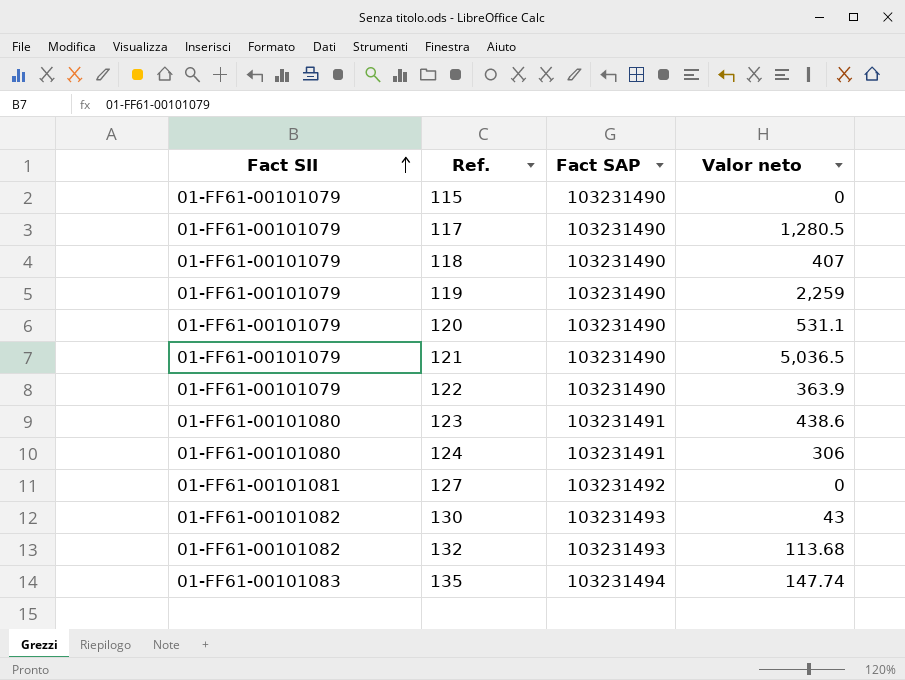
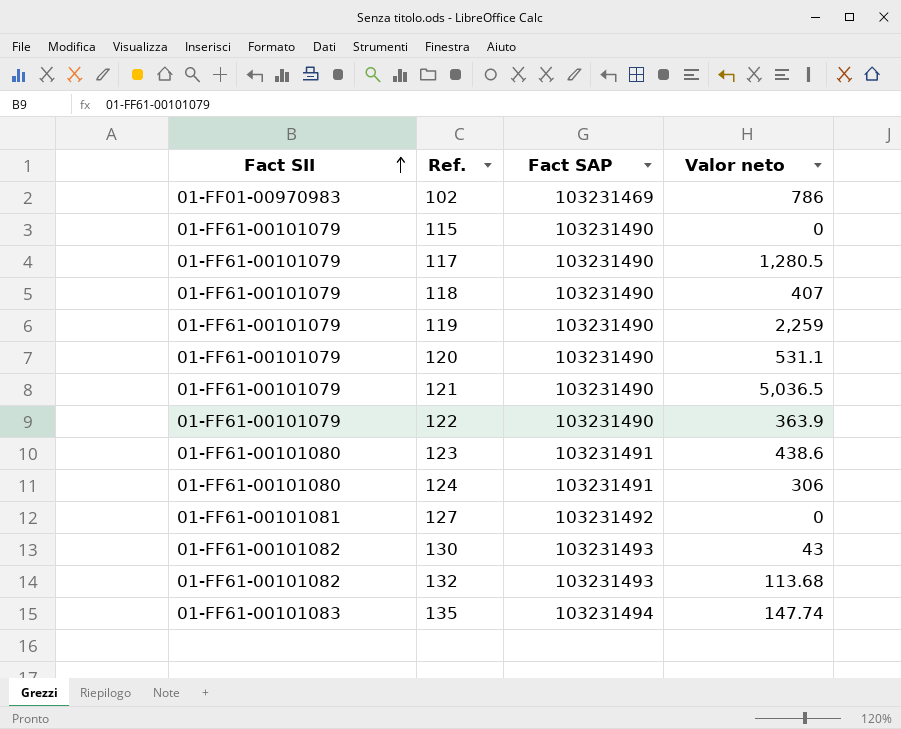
row 102: none -> 01-FF01-00970983 | 103231469 | 786

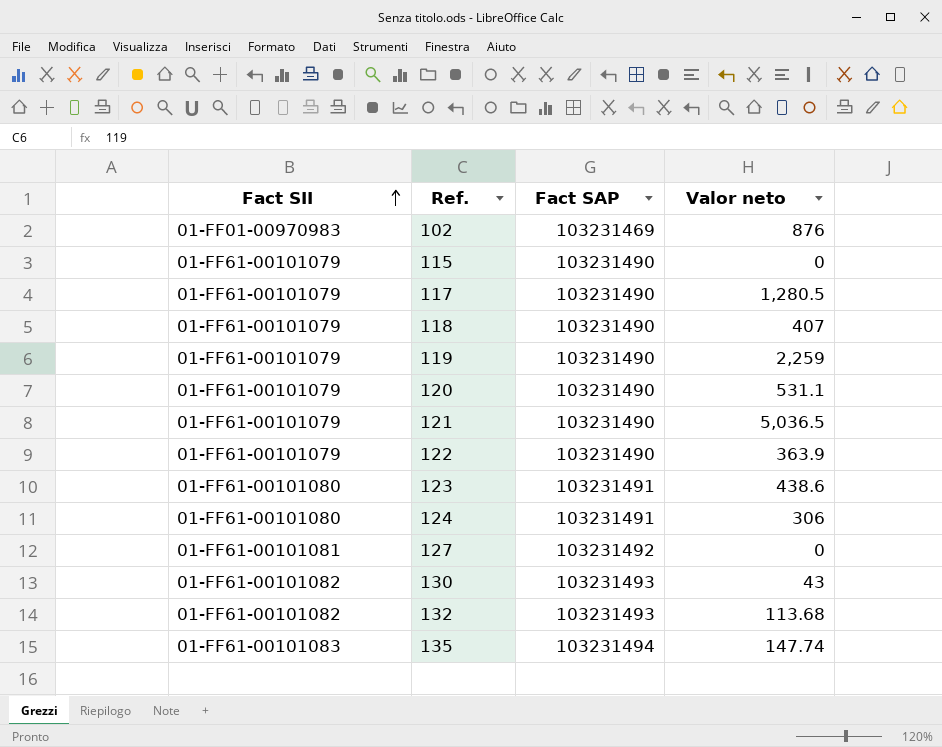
102 | Valor neto: 786 -> 876

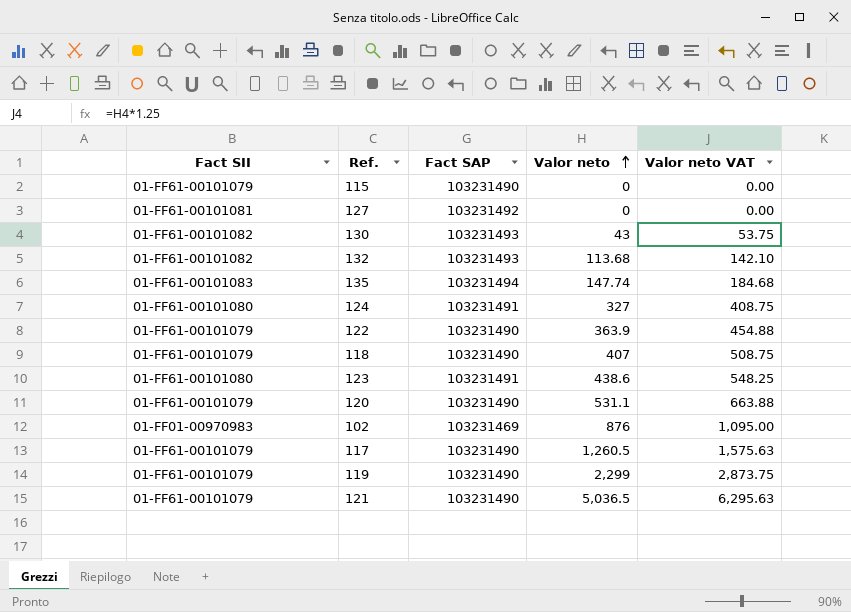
row order: Fact SII ascending -> Valor neto ascending
column Valor neto VAT | formula: none -> [Valor neto] * 1.25
124 | Valor neto: 306 -> 327
117 | Valor neto: 1,280.5 -> 1,260.5
119 | Valor neto: 2,259 -> 2,299

